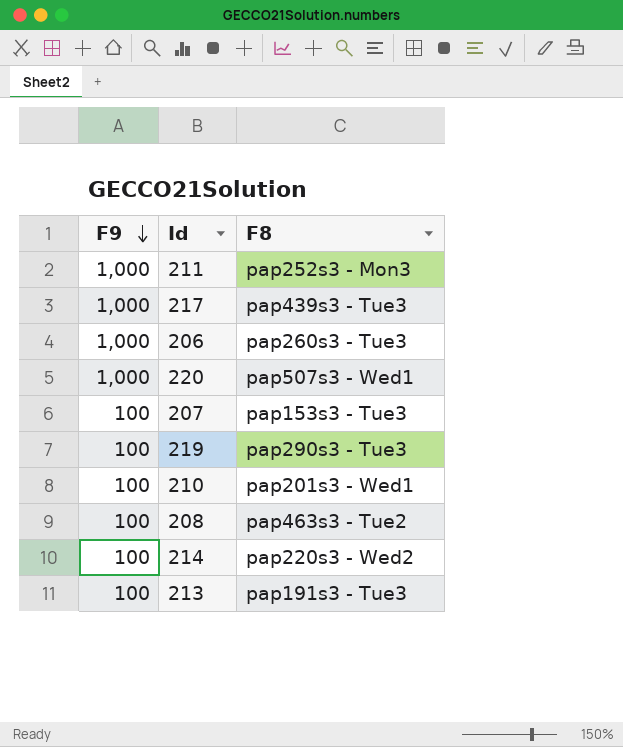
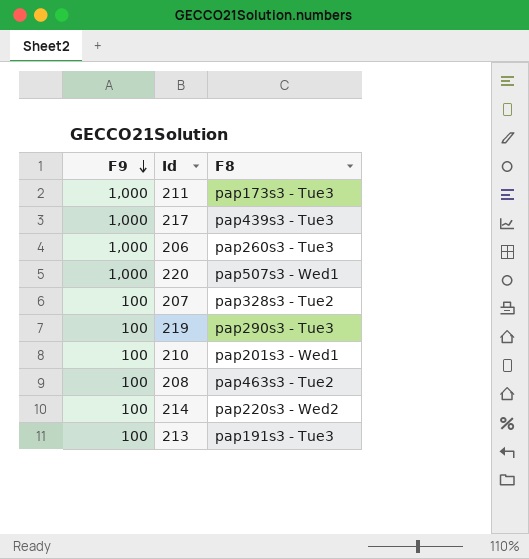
211 | F8: pap252s3 - Mon3 -> pap173s3 - Tue3
207 | F8: pap153s3 - Tue3 -> pap328s3 - Tue2

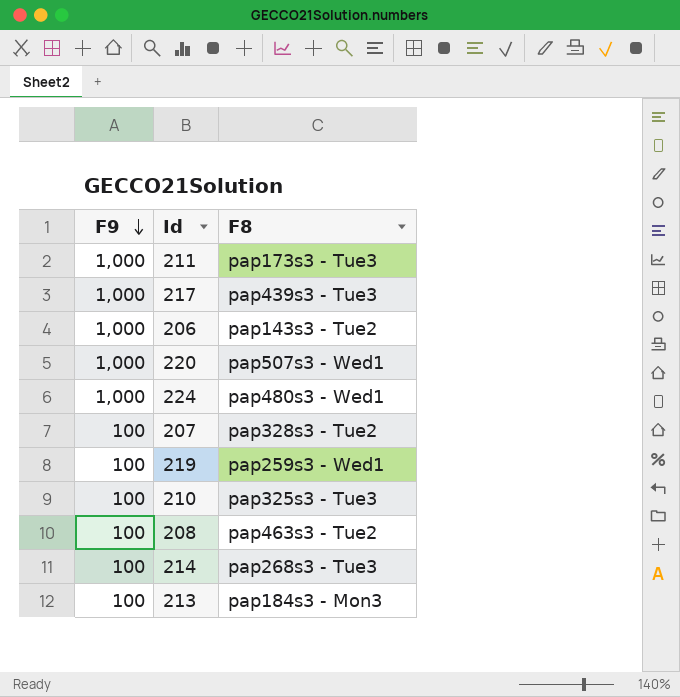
206 | F8: pap260s3 - Tue3 -> pap143s3 - Tue2
row 224: none -> 1,000 | pap480s3 - Wed1
219 | F8: pap290s3 - Tue3 -> pap259s3 - Wed1
210 | F8: pap201s3 - Wed1 -> pap325s3 - Tue3
214 | F8: pap220s3 - Wed2 -> pap268s3 - Tue3
213 | F8: pap191s3 - Tue3 -> pap184s3 - Mon3

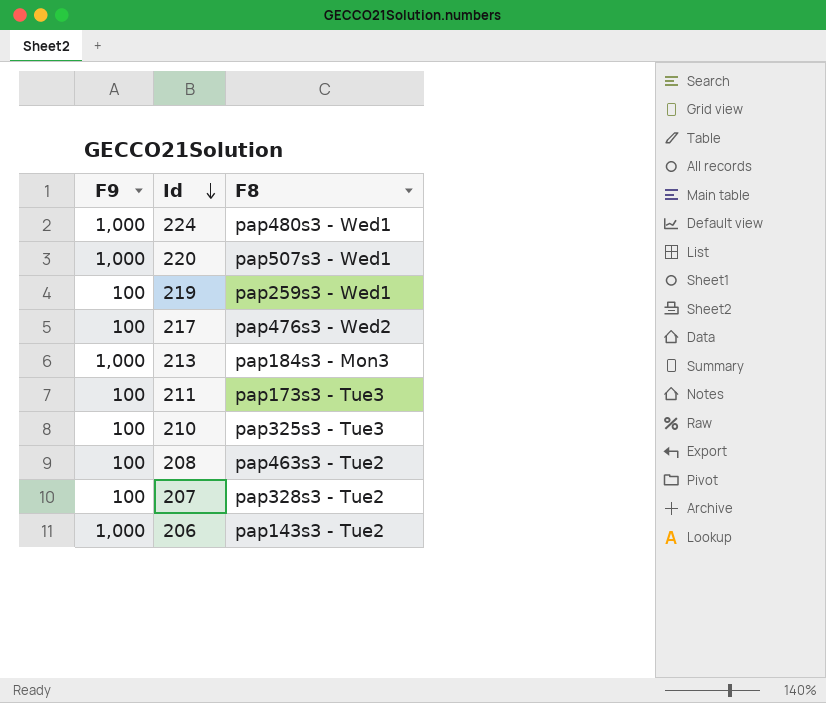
row order: F9 descending -> Id descending
row 214: 100 | pap268s3 - Tue3 -> none
217 | F9: 1,000 -> 100
217 | F8: pap439s3 - Tue3 -> pap476s3 - Wed2
213 | F9: 100 -> 1,000
211 | F9: 1,000 -> 100

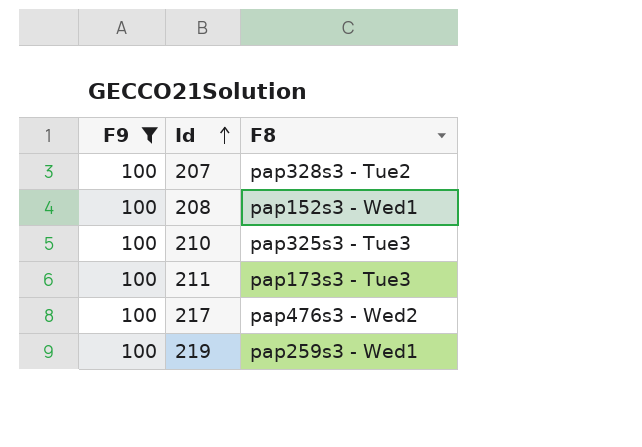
filter: none -> F9 = 100
row order: Id descending -> Id ascending
208 | F8: pap463s3 - Tue2 -> pap152s3 - Wed1

